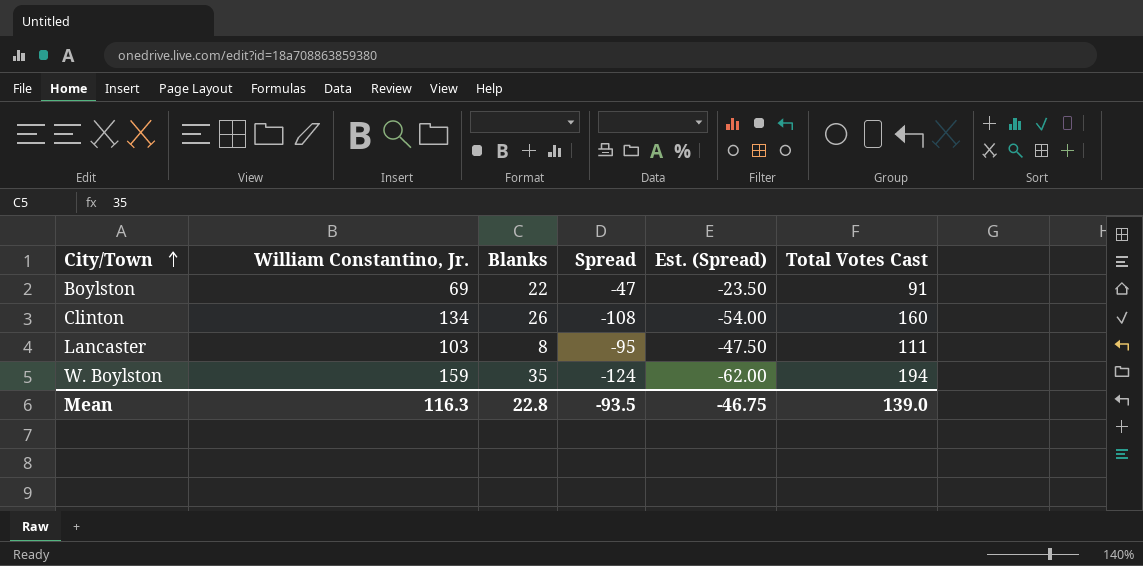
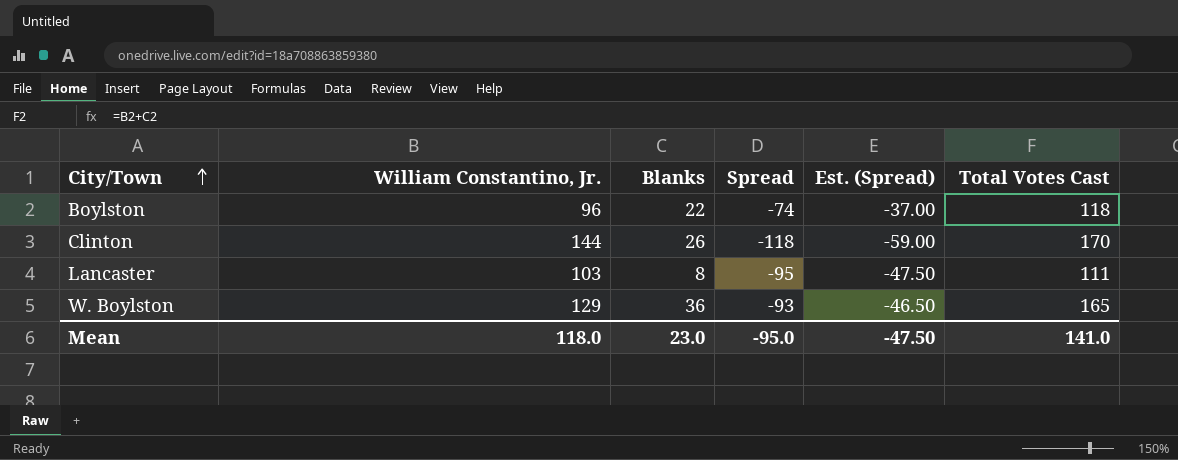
Boylston | William Constantino, Jr.: 69 -> 96
Boylston | Spread: -47 -> -74
Boylston | Est. (Spread): -23.50 -> -37.00
Boylston | Total Votes Cast: 91 -> 118
Clinton | William Constantino, Jr.: 134 -> 144
Clinton | Spread: -108 -> -118
Clinton | Est. (Spread): -54.00 -> -59.00
Clinton | Total Votes Cast: 160 -> 170
W. Boylston | William Constantino, Jr.: 159 -> 129
W. Boylston | Blanks: 35 -> 36
W. Boylston | Spread: -124 -> -93
W. Boylston | Est. (Spread): -62.00 -> -46.50
W. Boylston | Total Votes Cast: 194 -> 165
Mean | William Constantino, Jr.: 116.3 -> 118.0
Mean | Blanks: 22.8 -> 23.0
Mean | Spread: -93.5 -> -95.0
Mean | Est. (Spread): -46.75 -> -47.50
Mean | Total Votes Cast: 139.0 -> 141.0

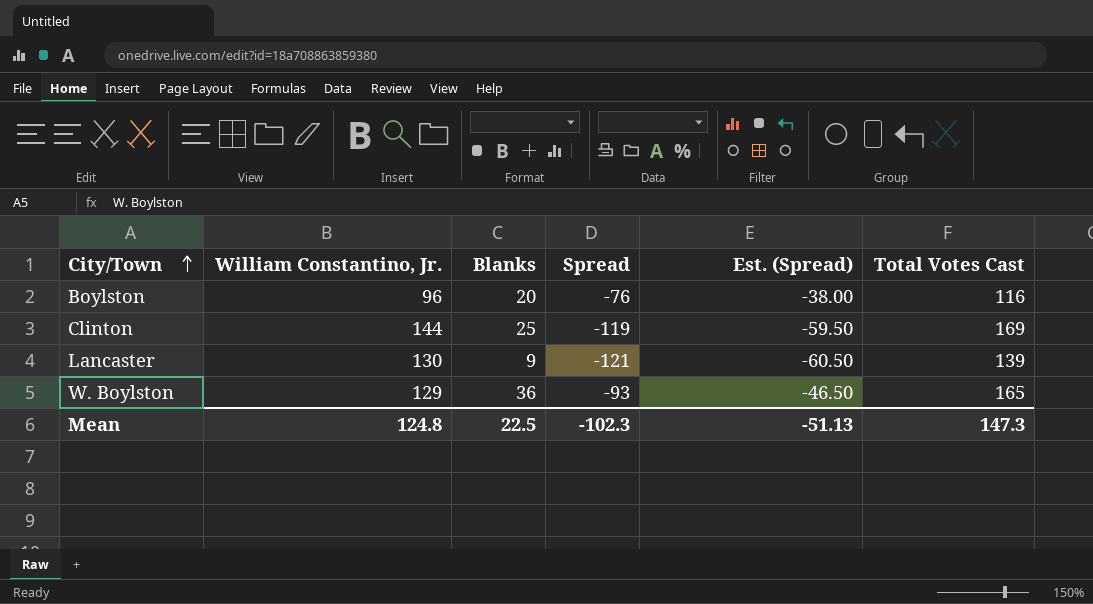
Boylston | Blanks: 22 -> 20
Boylston | Spread: -74 -> -76
Boylston | Est. (Spread): -37.00 -> -38.00
Boylston | Total Votes Cast: 118 -> 116
Clinton | Blanks: 26 -> 25
Clinton | Spread: -118 -> -119
Clinton | Est. (Spread): -59.00 -> -59.50
Clinton | Total Votes Cast: 170 -> 169
Lancaster | William Constantino, Jr.: 103 -> 130
Lancaster | Blanks: 8 -> 9
Lancaster | Spread: -95 -> -121
Lancaster | Est. (Spread): -47.50 -> -60.50
Lancaster | Total Votes Cast: 111 -> 139
Mean | William Constantino, Jr.: 118.0 -> 124.8
Mean | Blanks: 23.0 -> 22.5
Mean | Spread: -95.0 -> -102.3
Mean | Est. (Spread): -47.50 -> -51.13
Mean | Total Votes Cast: 141.0 -> 147.3

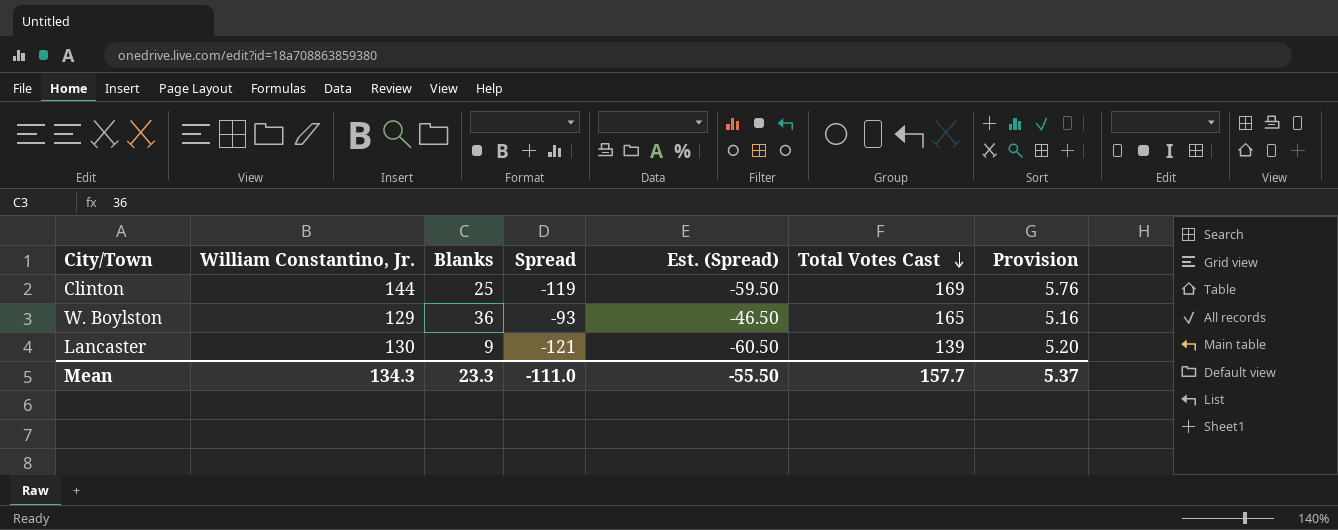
row order: City/Town ascending -> Total Votes Cast descending
column Provision | formula: none -> [William Constantino, Jr.] * 0.04
row Boylston: 96 | 20 | -76 | -38.00 | 116 -> none
Mean | William Constantino, Jr.: 124.8 -> 134.3
Mean | Blanks: 22.5 -> 23.3
Mean | Spread: -102.3 -> -111.0
Mean | Est. (Spread): -51.13 -> -55.50
Mean | Total Votes Cast: 147.3 -> 157.7

